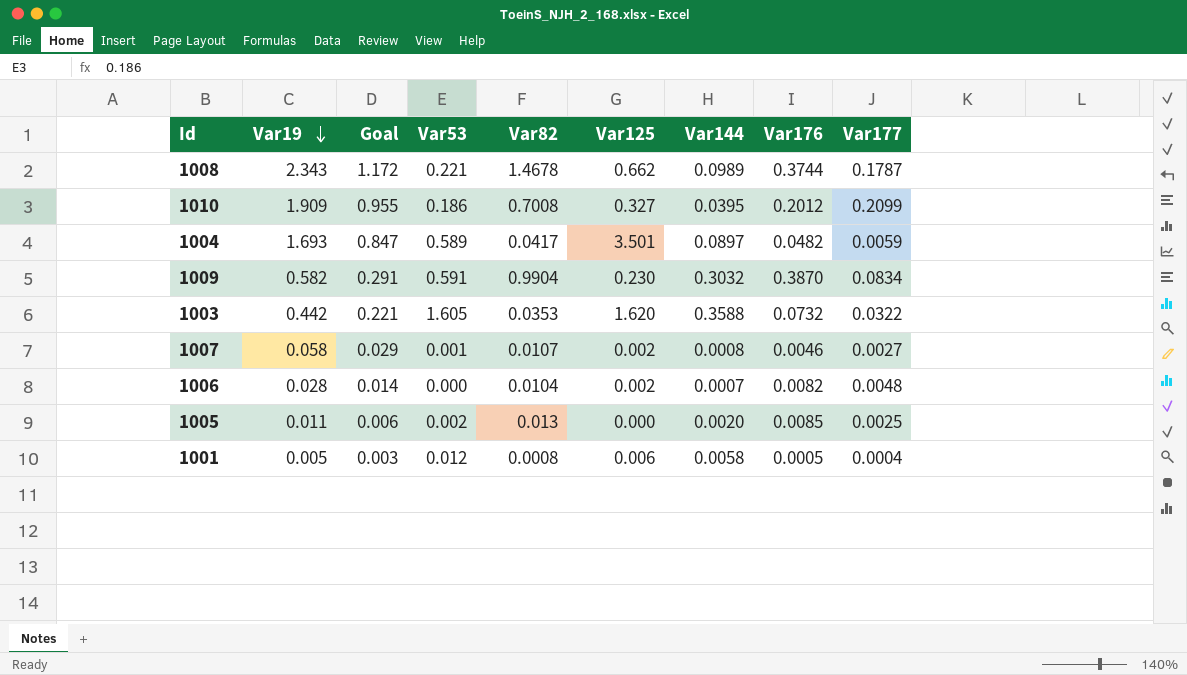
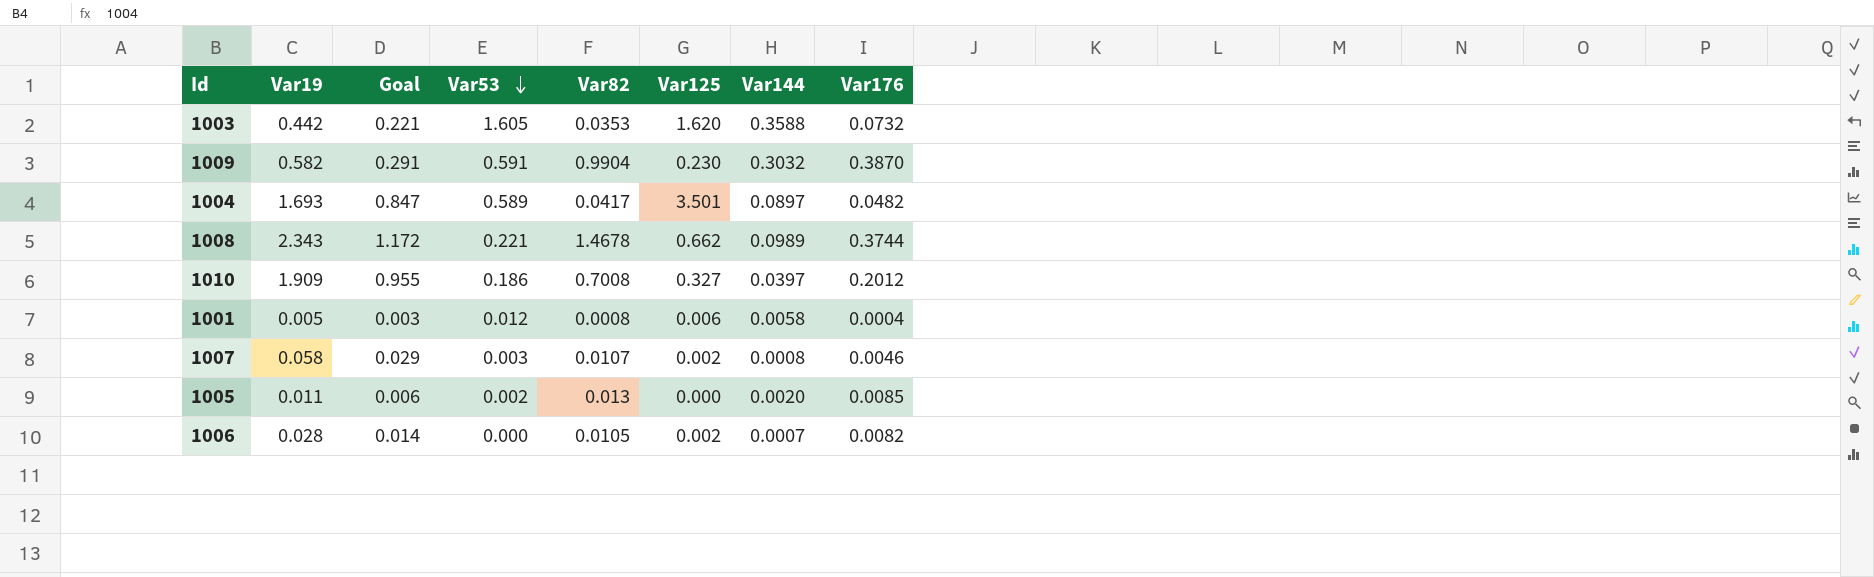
row order: Var19 descending -> Var53 descending
column Var177 | position: 9 -> none
1010 | Var144: 0.0395 -> 0.0397
1001 | Var176: 0.0005 -> 0.0004
1007 | Var53: 0.001 -> 0.003
1006 | Var82: 0.0104 -> 0.0105

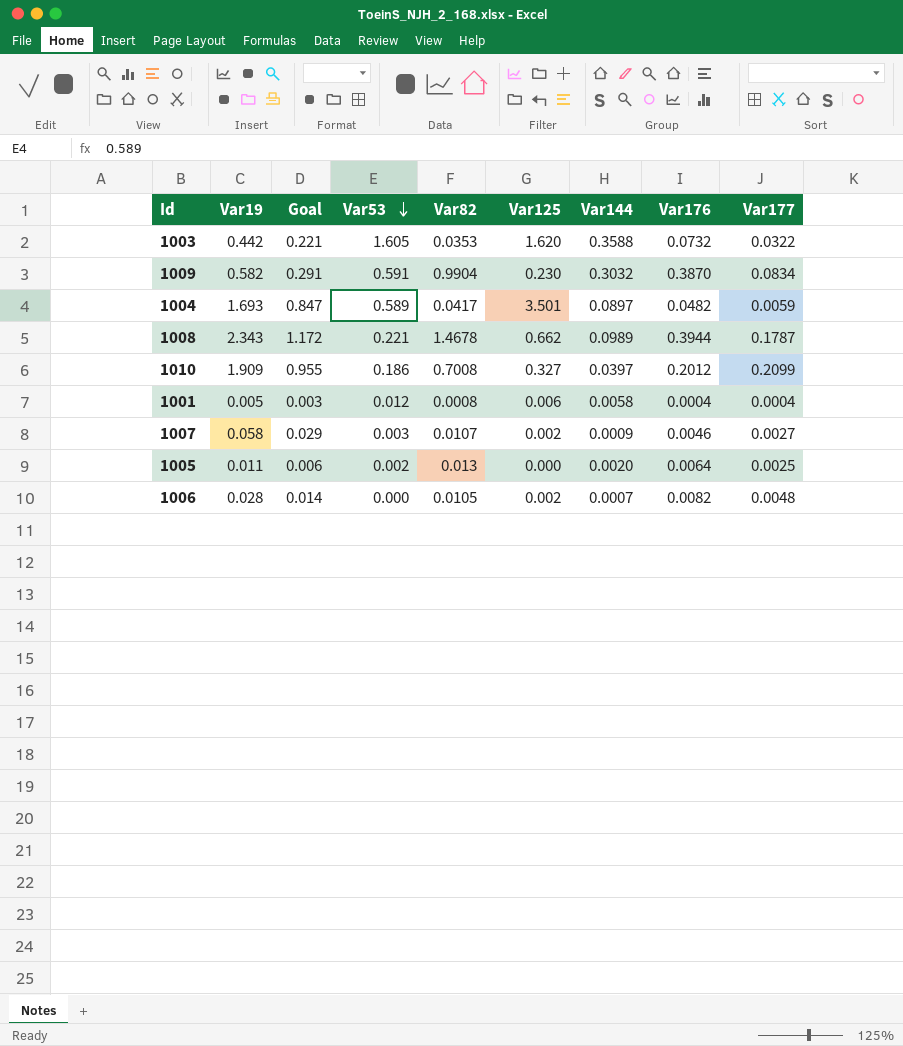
column Var177 | position: none -> 9
1008 | Var176: 0.3744 -> 0.3944
1007 | Var144: 0.0008 -> 0.0009
1005 | Var176: 0.0085 -> 0.0064

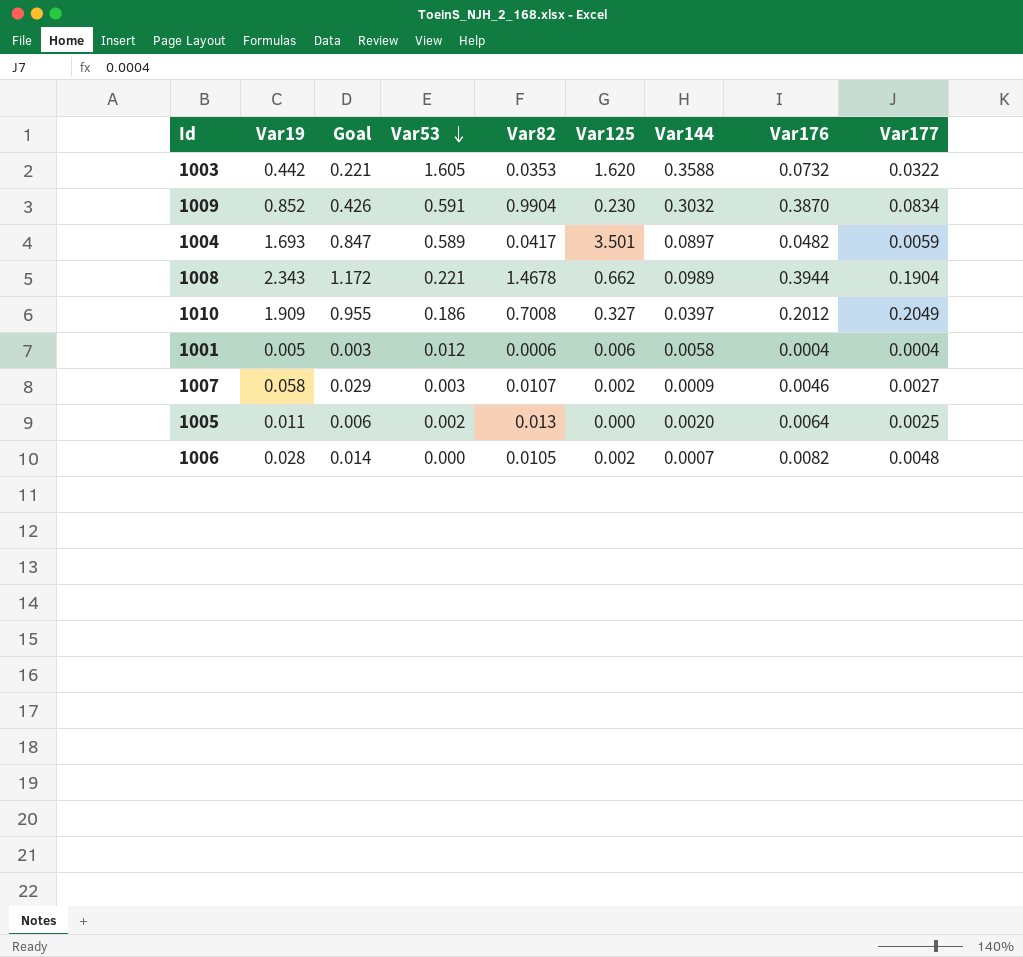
1009 | Var19: 0.582 -> 0.852
1009 | Goal: 0.291 -> 0.426
1008 | Var177: 0.1787 -> 0.1904
1010 | Var177: 0.2099 -> 0.2049
1001 | Var82: 0.0008 -> 0.0006

